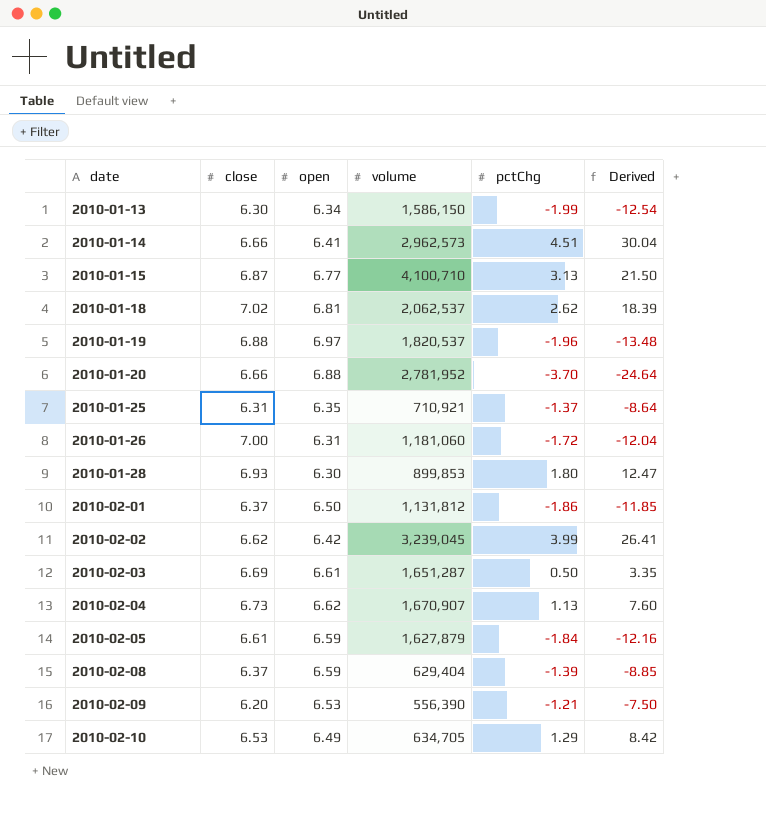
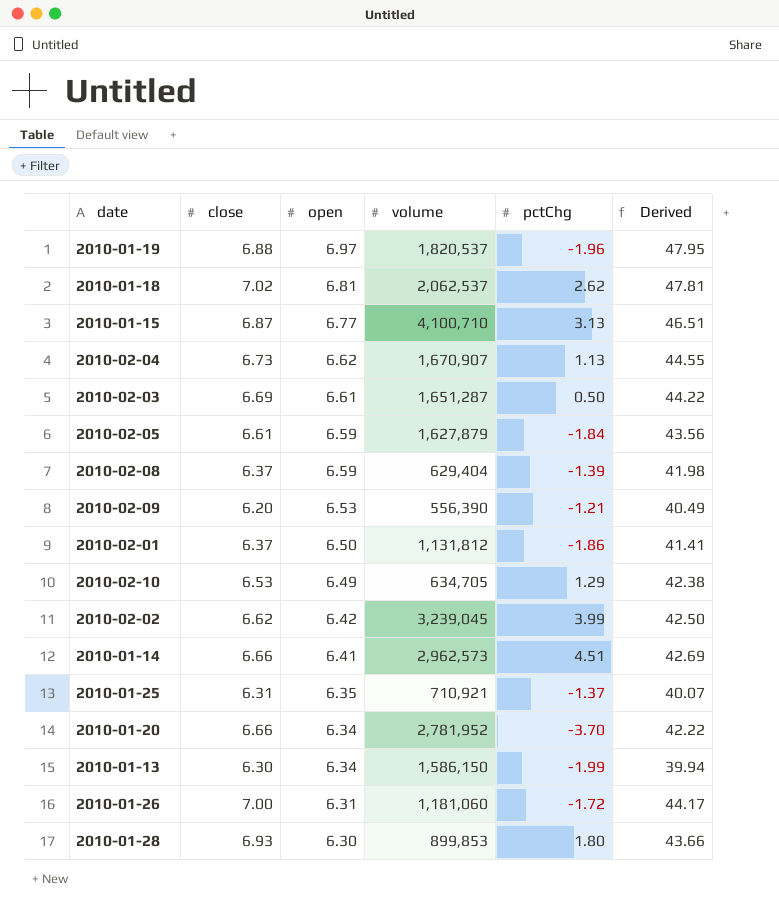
row order: date ascending -> open descending
column Derived | formula: [close] * [pctChg] -> [close] * [open]
2010-01-20 | open: 6.88 -> 6.34

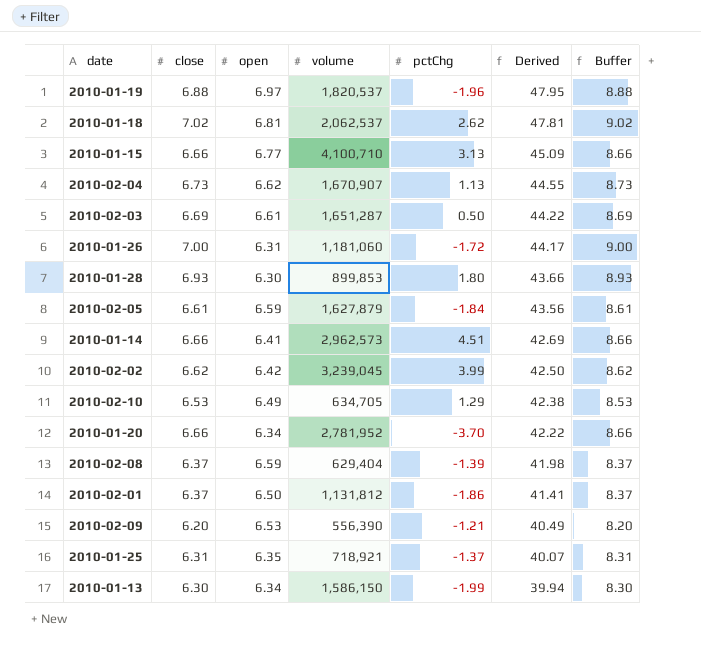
row order: open descending -> Derived descending
column Buffer | formula: none -> [close] + 2
2010-01-15 | close: 6.87 -> 6.66
2010-01-15 | Derived: 46.51 -> 45.09
2010-01-25 | volume: 710,921 -> 718,921

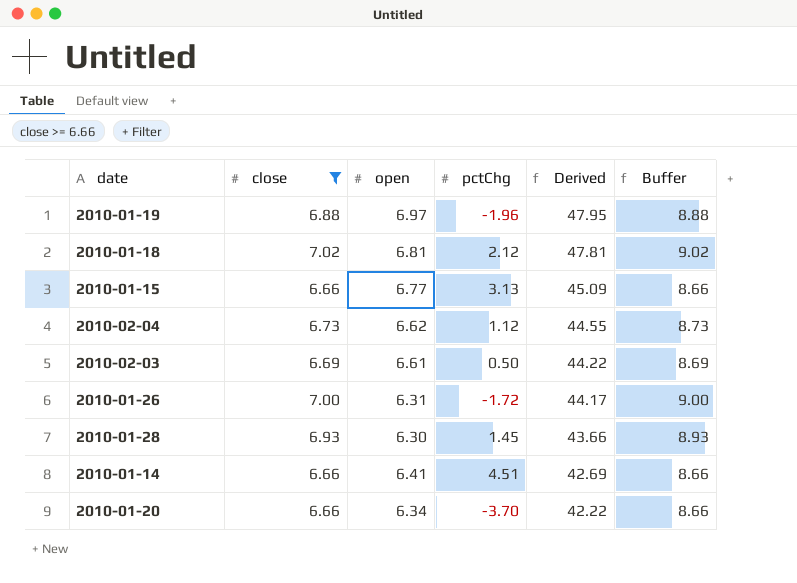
filter: none -> close >= 6.66
column volume | position: 4 -> none
2010-01-18 | pctChg: 2.62 -> 2.12
2010-02-04 | pctChg: 1.13 -> 1.12
2010-01-28 | pctChg: 1.80 -> 1.45

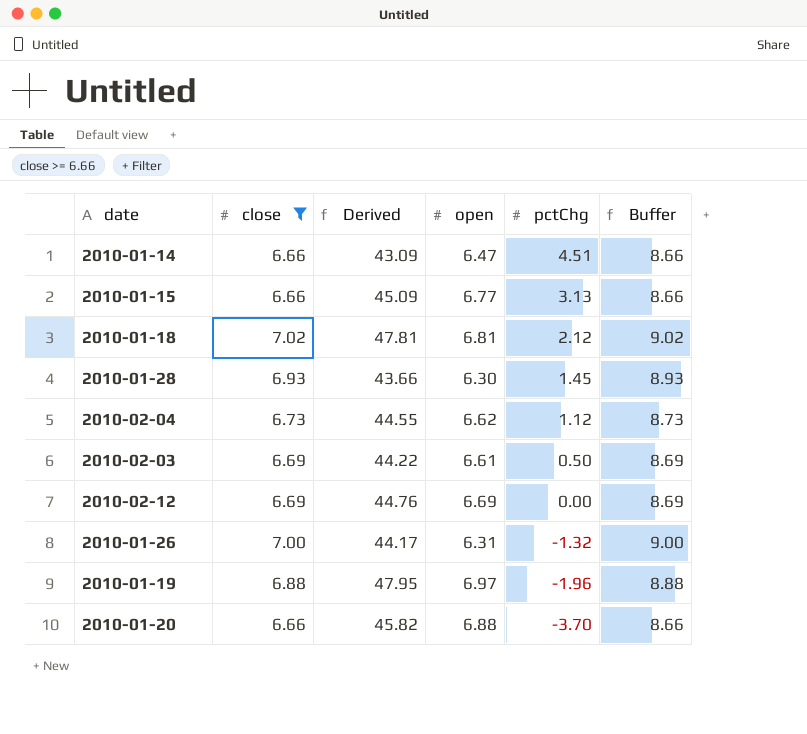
row order: Derived descending -> pctChg descending
column Derived | position: 5 -> 3
2010-01-14 | Derived: 42.69 -> 43.09
2010-01-14 | open: 6.41 -> 6.47
row 2010-02-12: none -> 6.69 | 44.76 | 6.69 | 0.00 | 8.69
2010-01-26 | pctChg: -1.72 -> -1.32
2010-01-20 | Derived: 42.22 -> 45.82
2010-01-20 | open: 6.34 -> 6.88

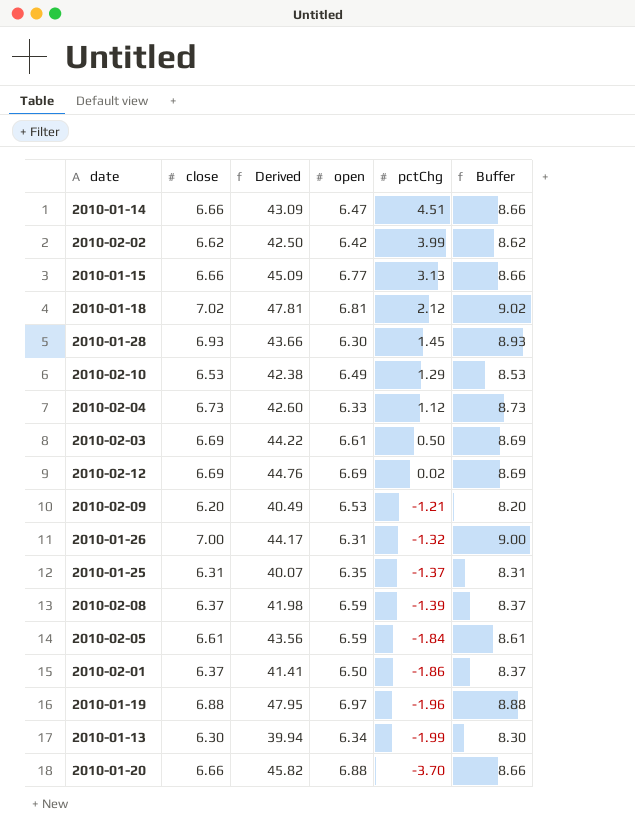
filter: close >= 6.66 -> none
2010-02-04 | Derived: 44.55 -> 42.60
2010-02-04 | open: 6.62 -> 6.33
2010-02-12 | pctChg: 0.00 -> 0.02

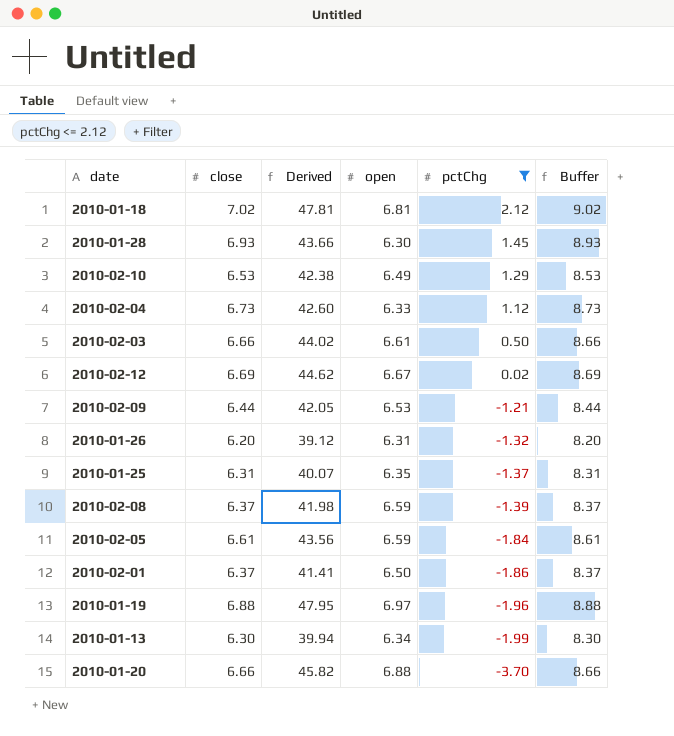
filter: none -> pctChg <= 2.12
2010-02-03 | close: 6.69 -> 6.66
2010-02-03 | Derived: 44.22 -> 44.02
2010-02-03 | Buffer: 8.69 -> 8.66
2010-02-12 | Derived: 44.76 -> 44.62
2010-02-12 | open: 6.69 -> 6.67
2010-02-09 | close: 6.20 -> 6.44
2010-02-09 | Derived: 40.49 -> 42.05
2010-02-09 | Buffer: 8.20 -> 8.44
2010-01-26 | close: 7.00 -> 6.20
2010-01-26 | Derived: 44.17 -> 39.12
2010-01-26 | Buffer: 9.00 -> 8.20

